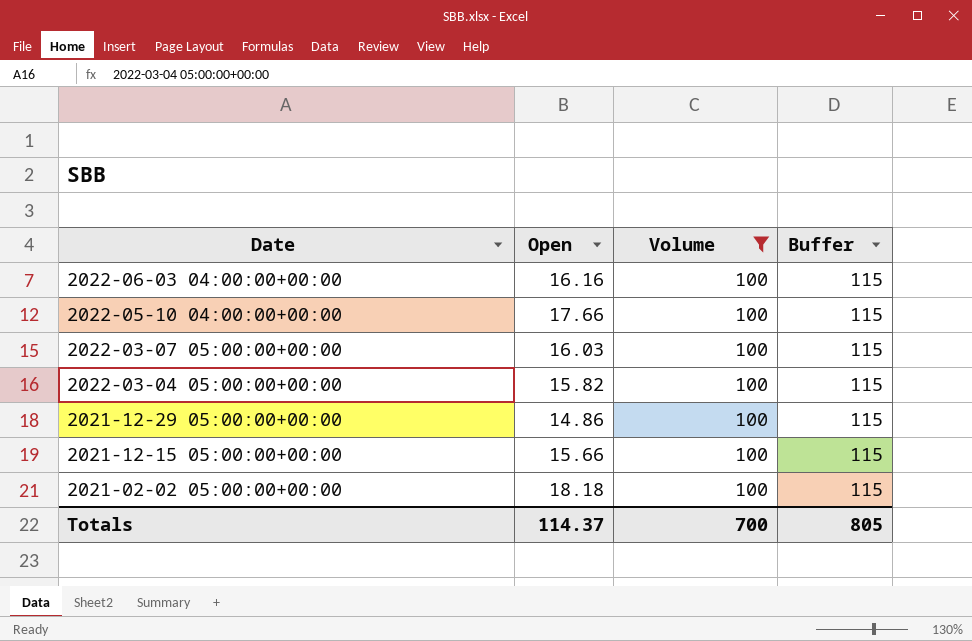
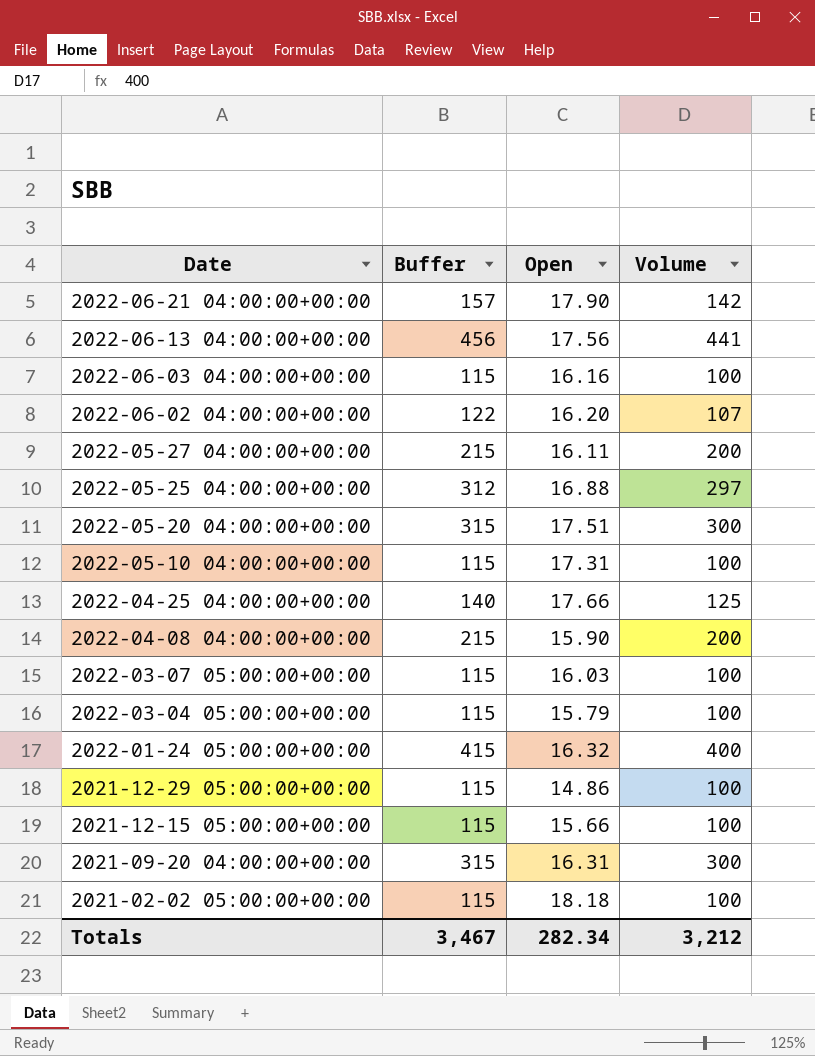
filter: Volume = 100 -> none
column Buffer | position: 4 -> 2
2022-05-10 04:00:00+00:00 | Open: 17.66 -> 17.31
2022-03-04 05:00:00+00:00 | Open: 15.82 -> 15.79
Totals | Buffer: 805 -> 3,467
Totals | Open: 114.37 -> 282.34
Totals | Volume: 700 -> 3,212

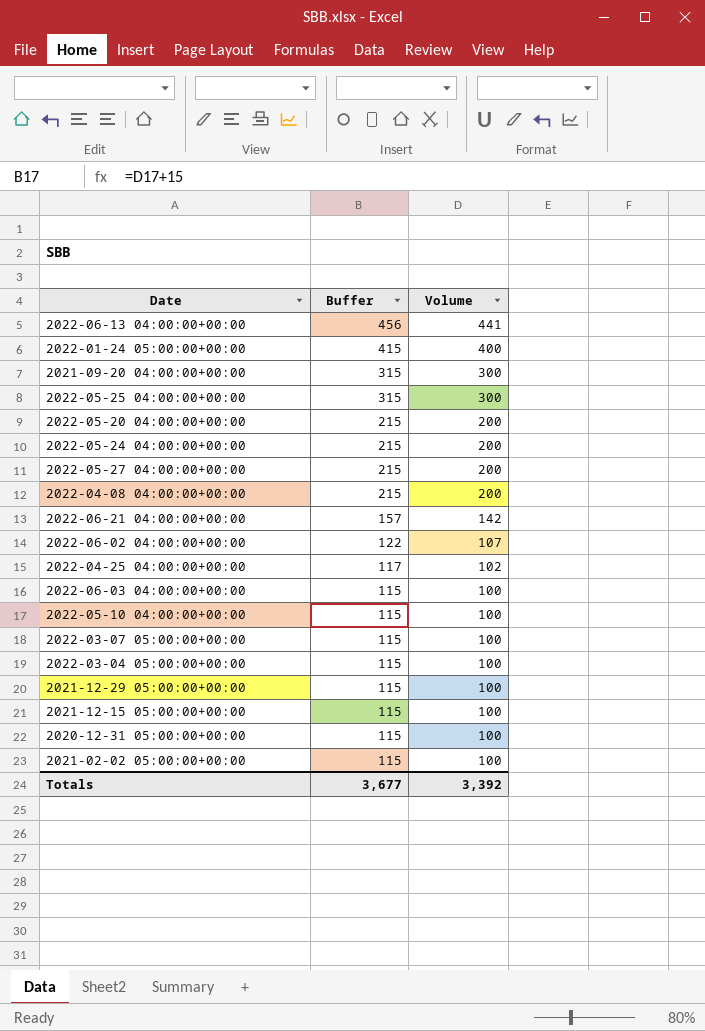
row order: Date descending -> Buffer descending
column Open | position: 3 -> none
2022-05-25 04:00:00+00:00 | Buffer: 312 -> 315
2022-05-25 04:00:00+00:00 | Volume: 297 -> 300
2022-05-20 04:00:00+00:00 | Buffer: 315 -> 215
2022-05-20 04:00:00+00:00 | Volume: 300 -> 200
row 2022-05-24 04:00:00+00:00: none -> 215 | 200
2022-04-25 04:00:00+00:00 | Buffer: 140 -> 117
2022-04-25 04:00:00+00:00 | Volume: 125 -> 102
row 2020-12-31 05:00:00+00:00: none -> 115 | 100
Totals | Buffer: 3,467 -> 3,677
Totals | Volume: 3,212 -> 3,392

